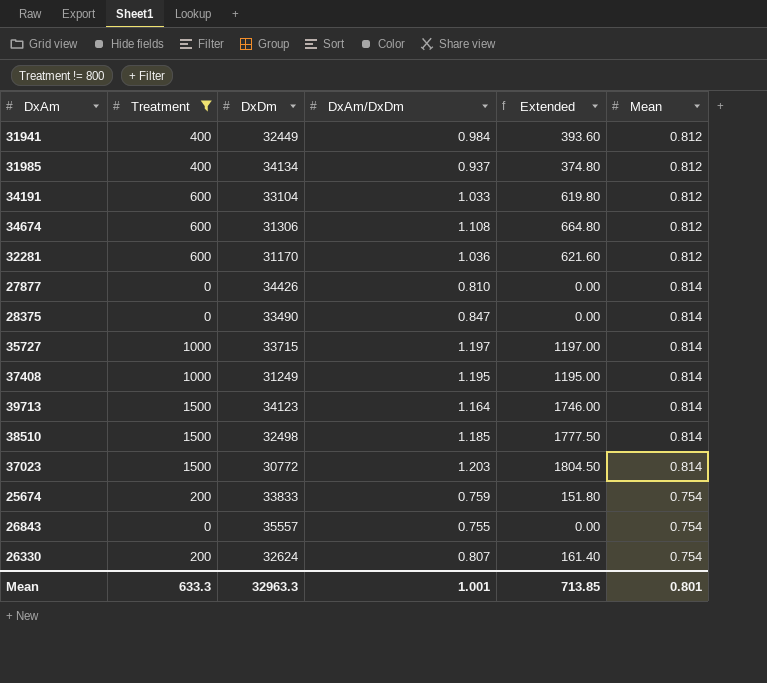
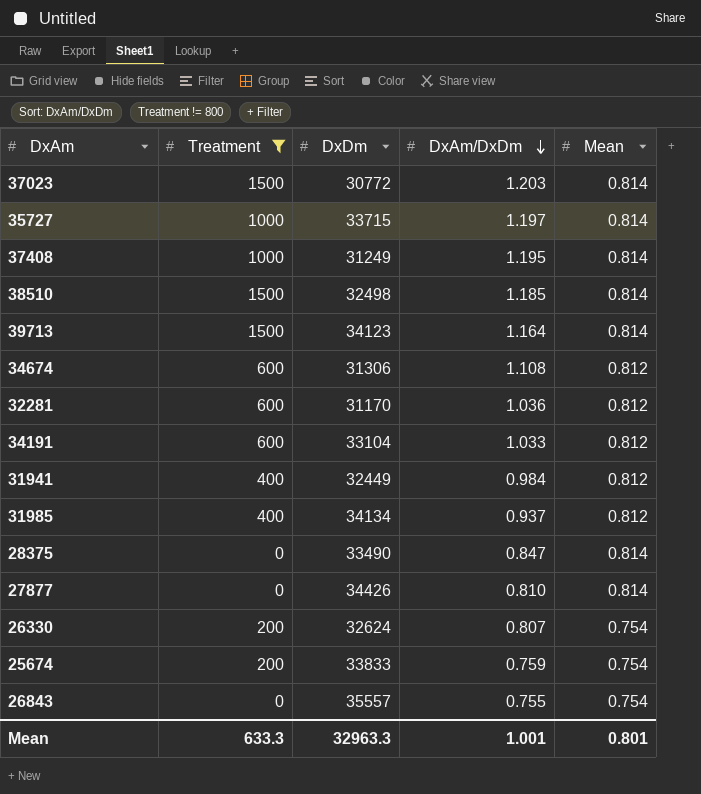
row order: none -> DxAm/DxDm descending
column Extended | formula: [Treatment] * [DxAm/DxDm] -> none

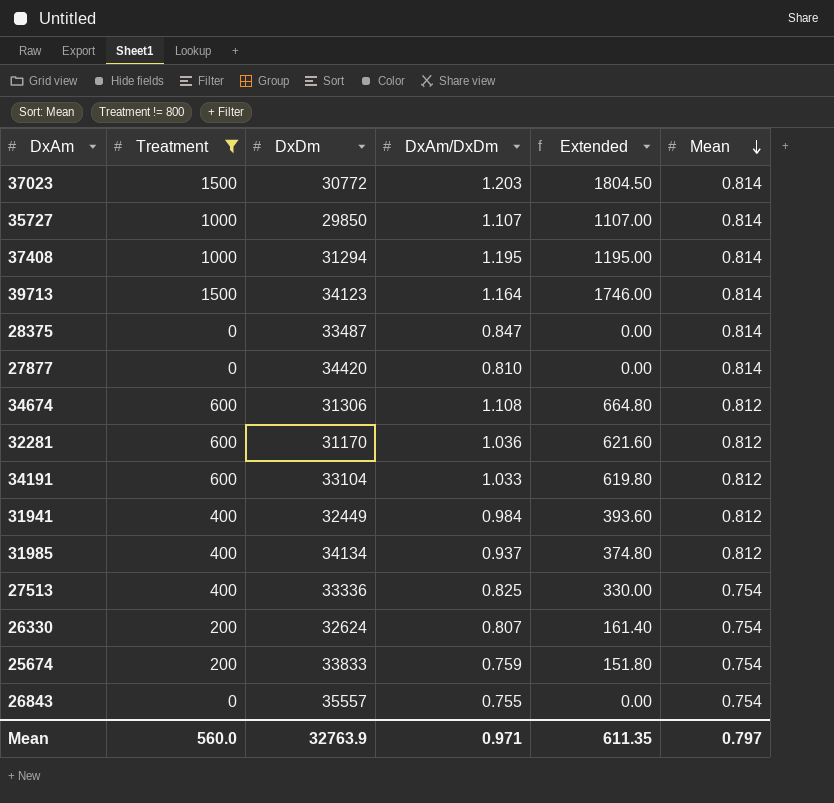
row order: DxAm/DxDm descending -> Mean descending
column Extended | formula: none -> [Treatment] * [DxAm/DxDm]
row 38510: 1500 | 32498 | 1.185 | 0.814 -> none
35727 | DxDm: 33715 -> 29850
35727 | DxAm/DxDm: 1.197 -> 1.107
37408 | DxDm: 31249 -> 31294
28375 | DxDm: 33490 -> 33487
27877 | DxDm: 34426 -> 34420
row 27513: none -> 400 | 33336 | 0.825 | 330.00 | 0.754
Mean | Treatment: 633.3 -> 560.0
Mean | DxDm: 32963.3 -> 32763.9
Mean | DxAm/DxDm: 1.001 -> 0.971
Mean | Mean: 0.801 -> 0.797

